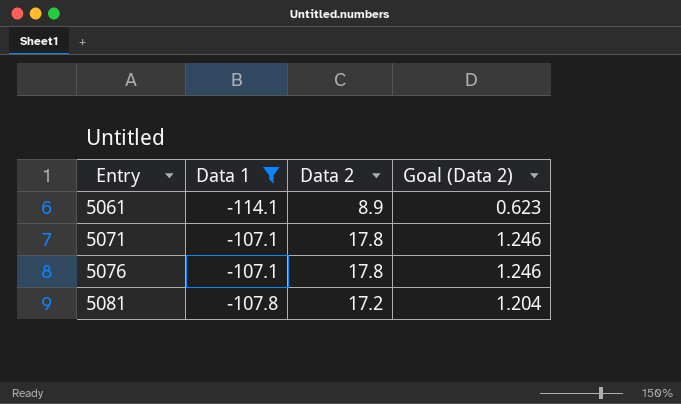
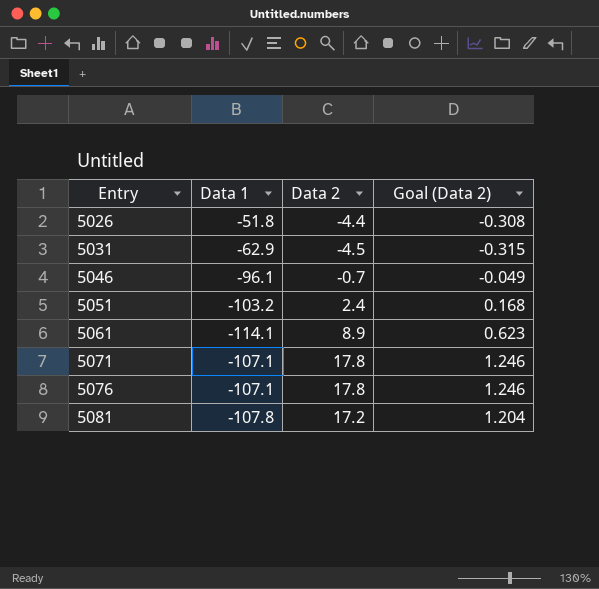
filter: Data 1 <= -107.1 -> none

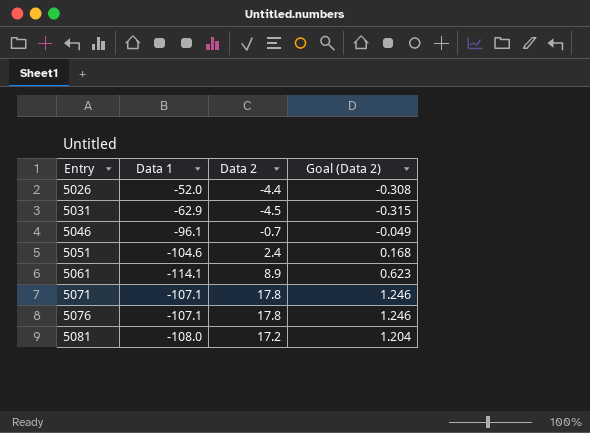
5026 | Data 1: -51.8 -> -52.0
5051 | Data 1: -103.2 -> -104.6
5081 | Data 1: -107.8 -> -108.0

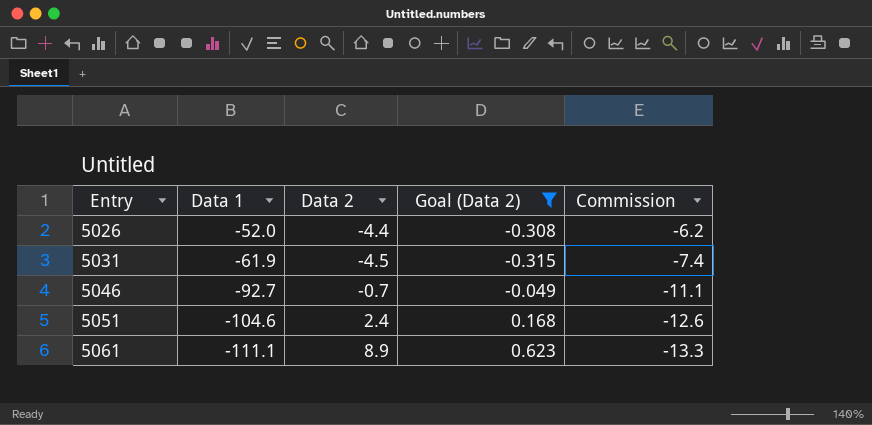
filter: none -> Goal (Data 2) <= 0.623
column Commission | formula: none -> [Data 1] * 0.12
5031 | Data 1: -62.9 -> -61.9
5046 | Data 1: -96.1 -> -92.7
5061 | Data 1: -114.1 -> -111.1

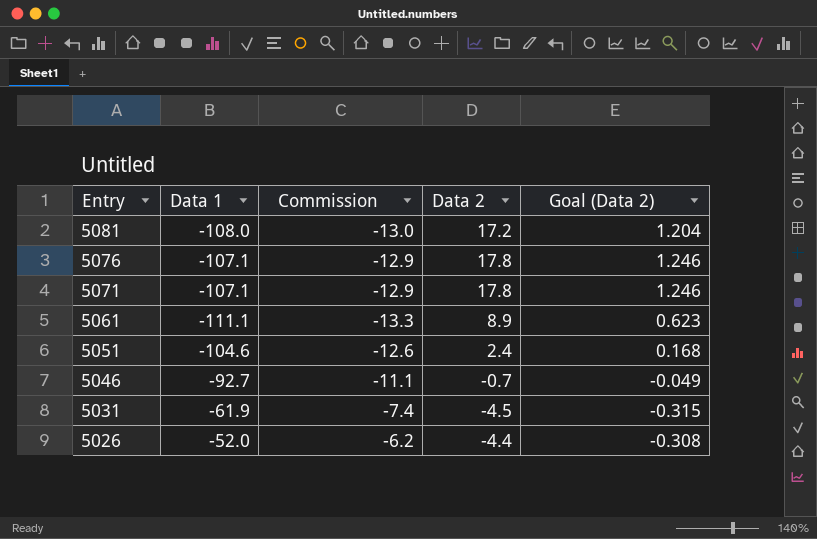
filter: Goal (Data 2) <= 0.623 -> none
row order: Entry ascending -> Entry descending
column Commission | position: 5 -> 3

